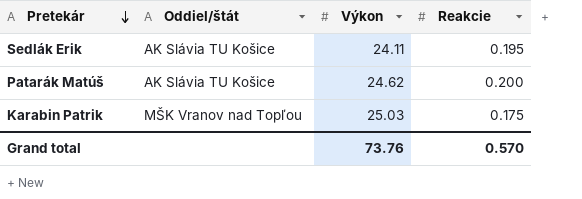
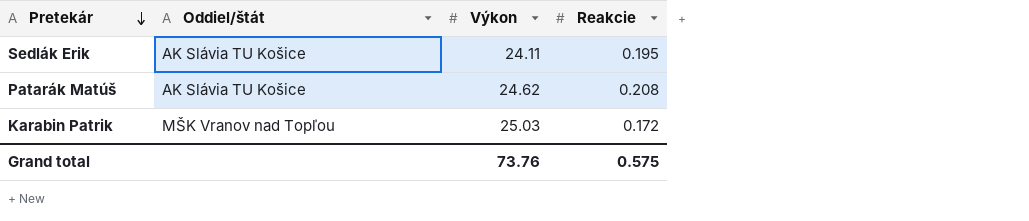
Patarák Matúš | Reakcie: 0.200 -> 0.208
Karabin Patrik | Reakcie: 0.175 -> 0.172
Grand total | Reakcie: 0.570 -> 0.575

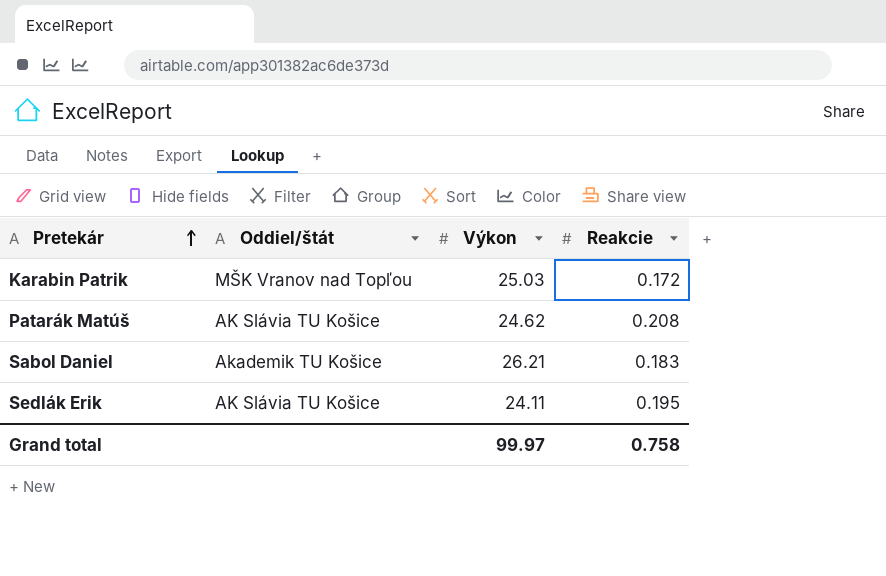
row order: Pretekár descending -> Pretekár ascending
row Sabol Daniel: none -> Akademik TU Košice | 26.21 | 0.183
Grand total | Výkon: 73.76 -> 99.97
Grand total | Reakcie: 0.575 -> 0.758

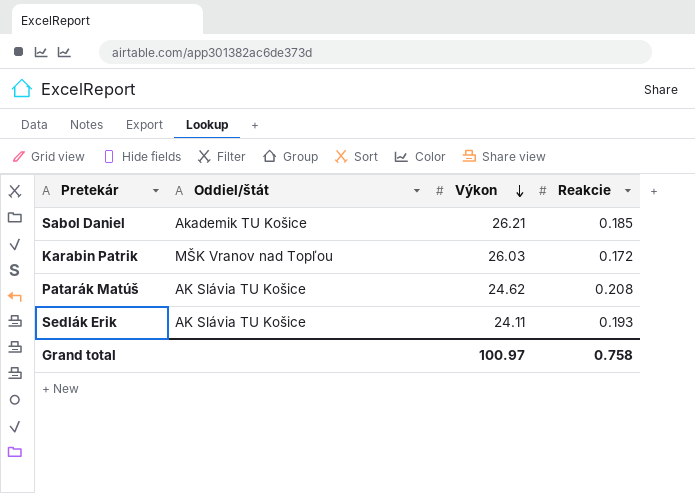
row order: Pretekár ascending -> Výkon descending
Sabol Daniel | Reakcie: 0.183 -> 0.185
Karabin Patrik | Výkon: 25.03 -> 26.03
Sedlák Erik | Reakcie: 0.195 -> 0.193
Grand total | Výkon: 99.97 -> 100.97

